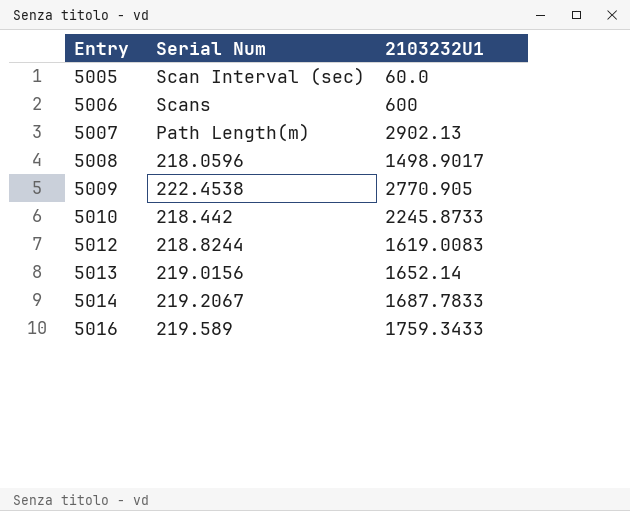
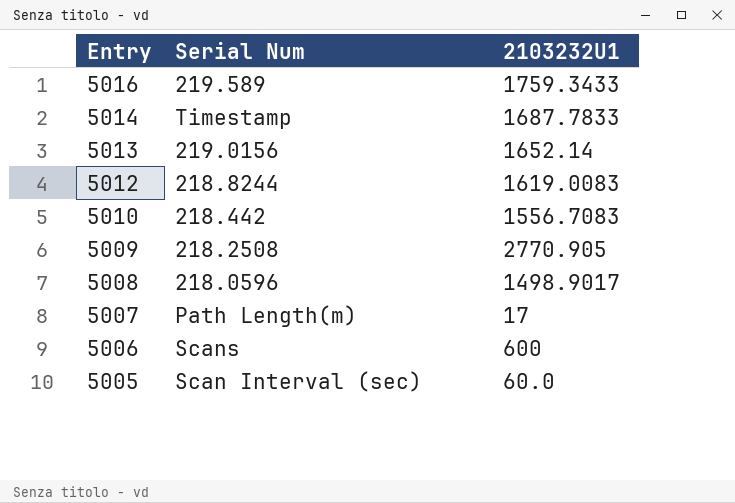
row order: Entry ascending -> Entry descending
5014 | Serial Num: 219.2067 -> Timestamp
5010 | 2103232U1: 2245.8733 -> 1556.7083
5009 | Serial Num: 222.4538 -> 218.2508
5007 | 2103232U1: 2902.13 -> 17

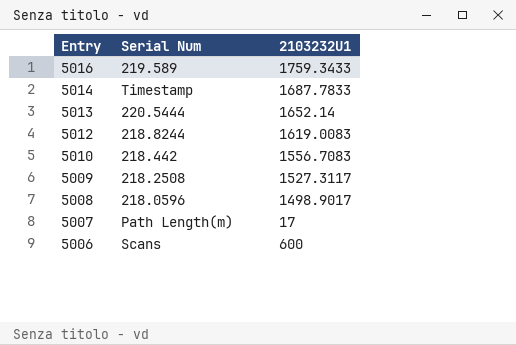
row 5005: Scan Interval (sec) | 60.0 -> none
5013 | Serial Num: 219.0156 -> 220.5444
5009 | 2103232U1: 2770.905 -> 1527.3117

